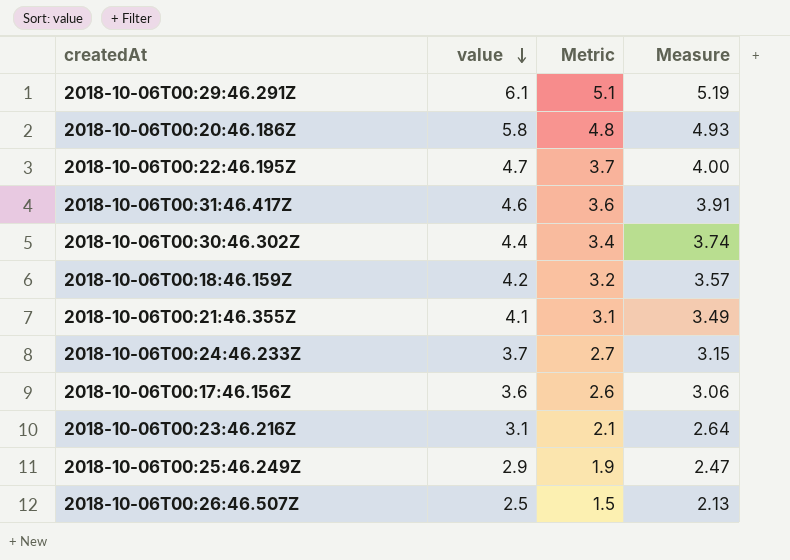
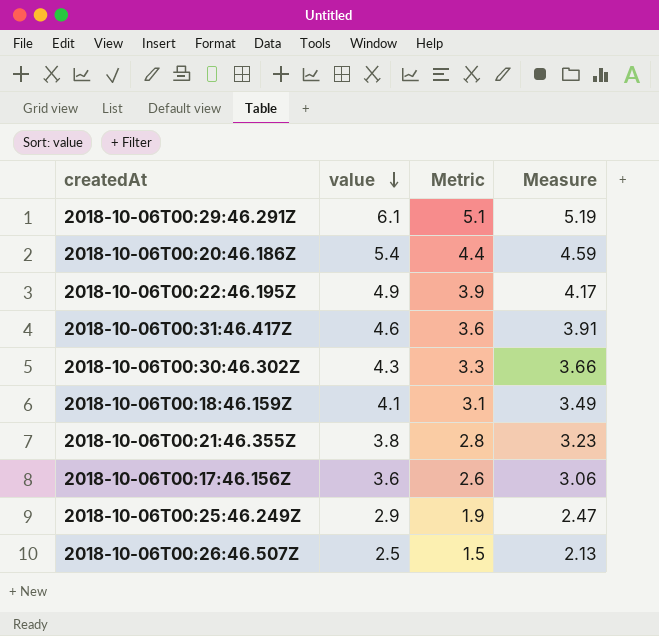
row 2018-10-06T00:24:46.233Z: 3.7 | 2.7 | 3.15 -> none
row 2018-10-06T00:23:46.216Z: 3.1 | 2.1 | 2.64 -> none
2018-10-06T00:20:46.186Z | value: 5.8 -> 5.4
2018-10-06T00:20:46.186Z | Metric: 4.8 -> 4.4
2018-10-06T00:20:46.186Z | Measure: 4.93 -> 4.59
2018-10-06T00:22:46.195Z | value: 4.7 -> 4.9
2018-10-06T00:22:46.195Z | Metric: 3.7 -> 3.9
2018-10-06T00:22:46.195Z | Measure: 4.00 -> 4.17
2018-10-06T00:30:46.302Z | value: 4.4 -> 4.3
2018-10-06T00:30:46.302Z | Metric: 3.4 -> 3.3
2018-10-06T00:30:46.302Z | Measure: 3.74 -> 3.66
2018-10-06T00:18:46.159Z | value: 4.2 -> 4.1
2018-10-06T00:18:46.159Z | Metric: 3.2 -> 3.1
2018-10-06T00:18:46.159Z | Measure: 3.57 -> 3.49
2018-10-06T00:21:46.355Z | value: 4.1 -> 3.8
2018-10-06T00:21:46.355Z | Metric: 3.1 -> 2.8
2018-10-06T00:21:46.355Z | Measure: 3.49 -> 3.23

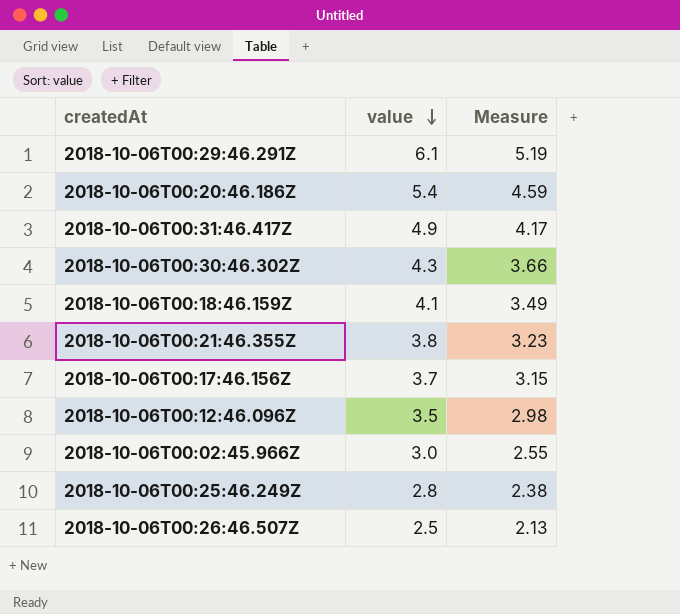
column Metric | formula: [value] - 1 -> none
row 2018-10-06T00:22:46.195Z: 4.9 | 3.9 | 4.17 -> none
2018-10-06T00:31:46.417Z | value: 4.6 -> 4.9
2018-10-06T00:31:46.417Z | Measure: 3.91 -> 4.17
2018-10-06T00:17:46.156Z | value: 3.6 -> 3.7
2018-10-06T00:17:46.156Z | Measure: 3.06 -> 3.15
row 2018-10-06T00:12:46.096Z: none -> 3.5 | 2.98
row 2018-10-06T00:02:45.966Z: none -> 3.0 | 2.55
2018-10-06T00:25:46.249Z | value: 2.9 -> 2.8
2018-10-06T00:25:46.249Z | Measure: 2.47 -> 2.38

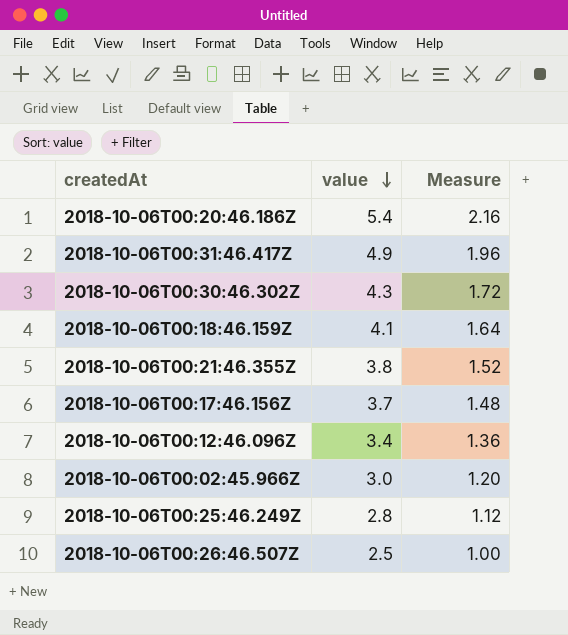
column Measure | formula: [value] * 0.85 -> [value] * 0.4
row 2018-10-06T00:29:46.291Z: 6.1 | 5.19 -> none
2018-10-06T00:12:46.096Z | value: 3.5 -> 3.4

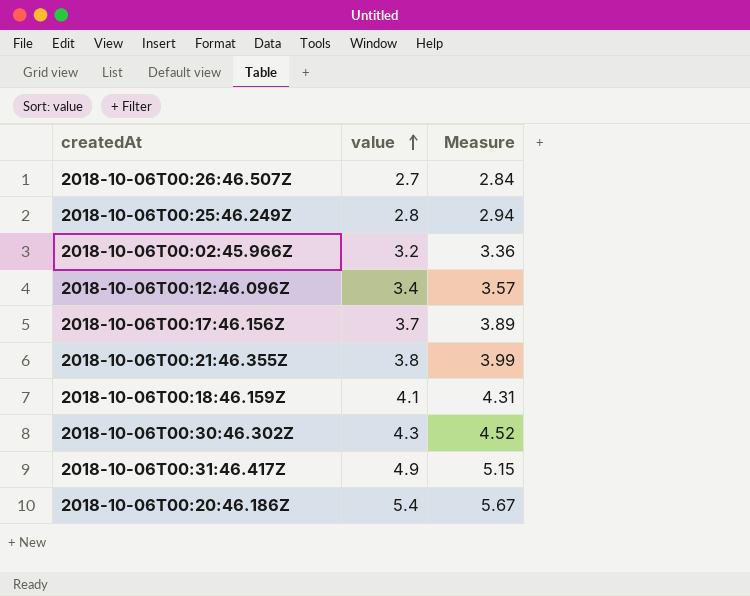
row order: value descending -> value ascending
column Measure | formula: [value] * 0.4 -> [value] * 1.05
2018-10-06T00:26:46.507Z | value: 2.5 -> 2.7
2018-10-06T00:02:45.966Z | value: 3.0 -> 3.2

